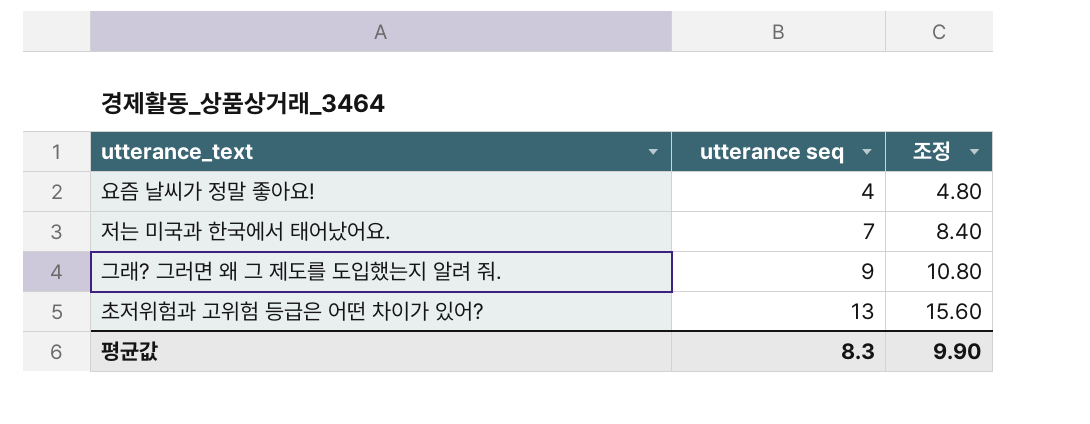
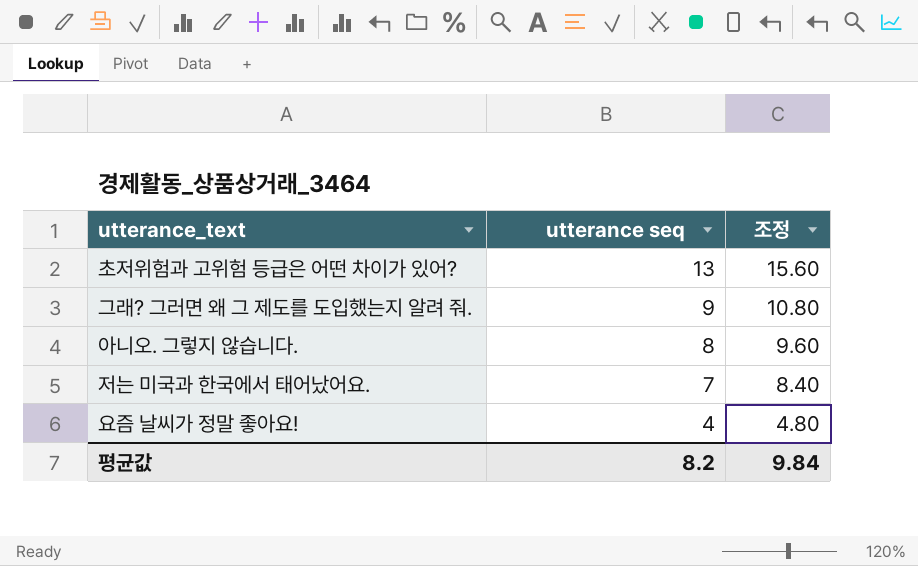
row order: utterance seq ascending -> utterance seq descending
row 아니오. 그렇지 않습니다.: none -> 8 | 9.60
평균값 | utterance seq: 8.3 -> 8.2
평균값 | 조정: 9.90 -> 9.84

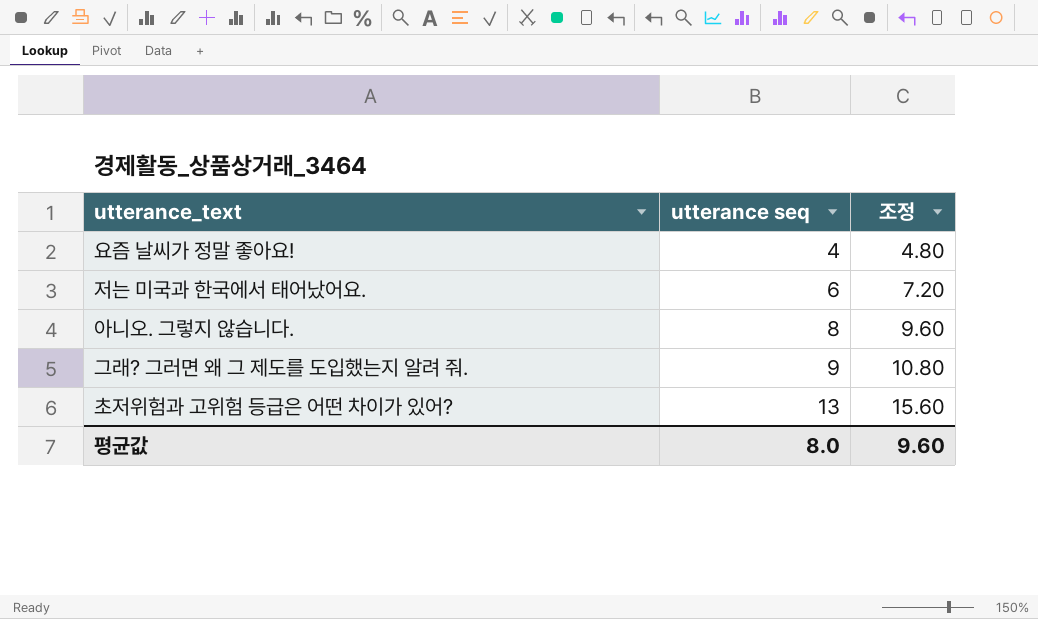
row order: utterance seq descending -> utterance seq ascending
저는 미국과 한국에서 태어났어요. | utterance seq: 7 -> 6
저는 미국과 한국에서 태어났어요. | 조정: 8.40 -> 7.20
평균값 | utterance seq: 8.2 -> 8.0
평균값 | 조정: 9.84 -> 9.60

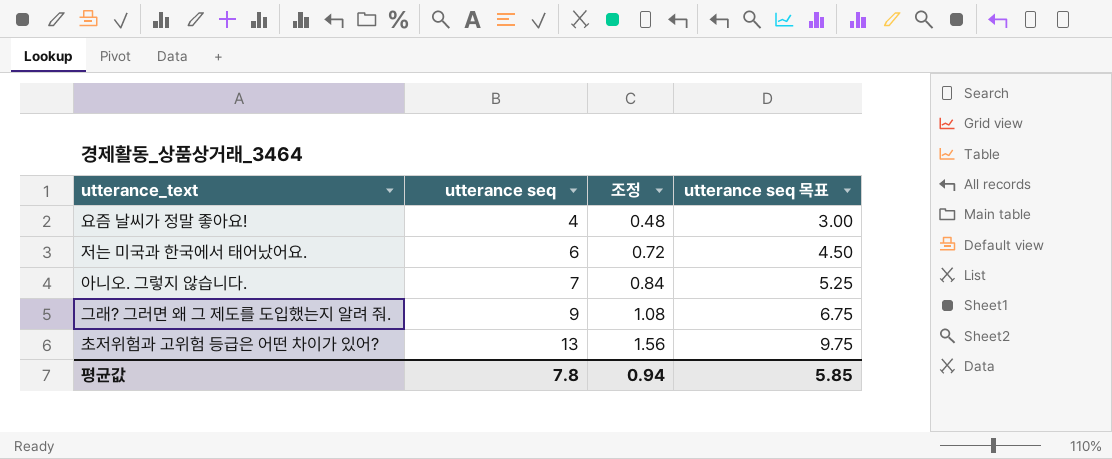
column 조정 | formula: [utterance seq] * 1.2 -> [utterance seq] * 0.12
column utterance seq 목표 | formula: none -> [utterance seq] * 0.75
아니오. 그렇지 않습니다. | utterance seq: 8 -> 7
평균값 | utterance seq: 8.0 -> 7.8
평균값 | 조정: 9.60 -> 0.94

